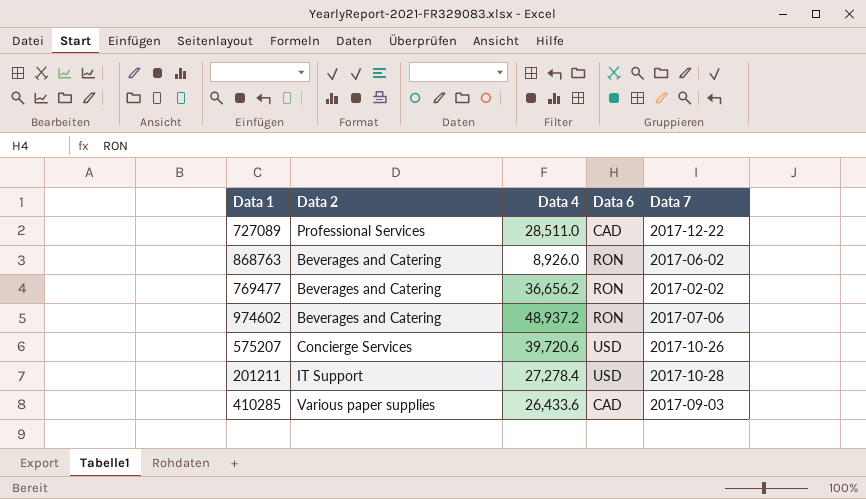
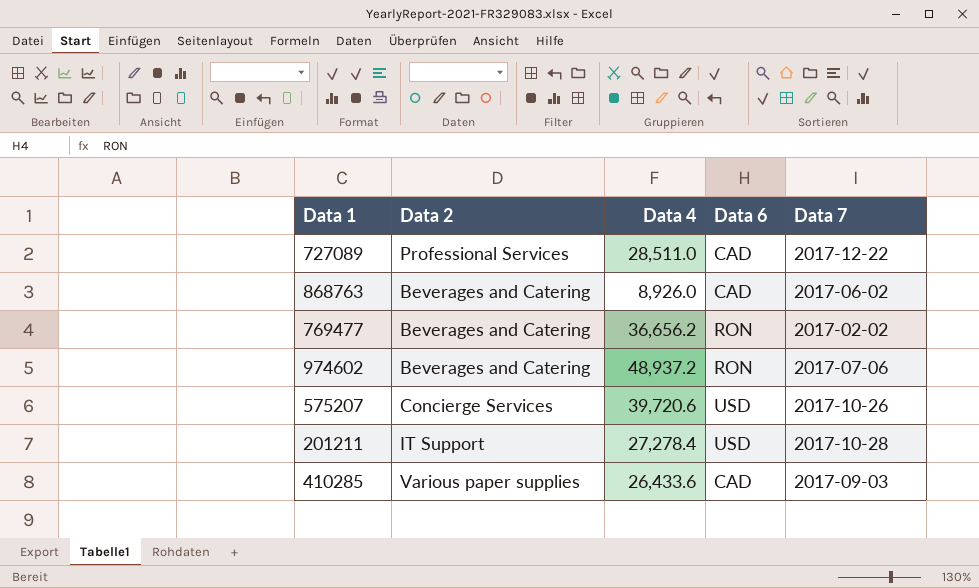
868763 | Data 6: RON -> CAD

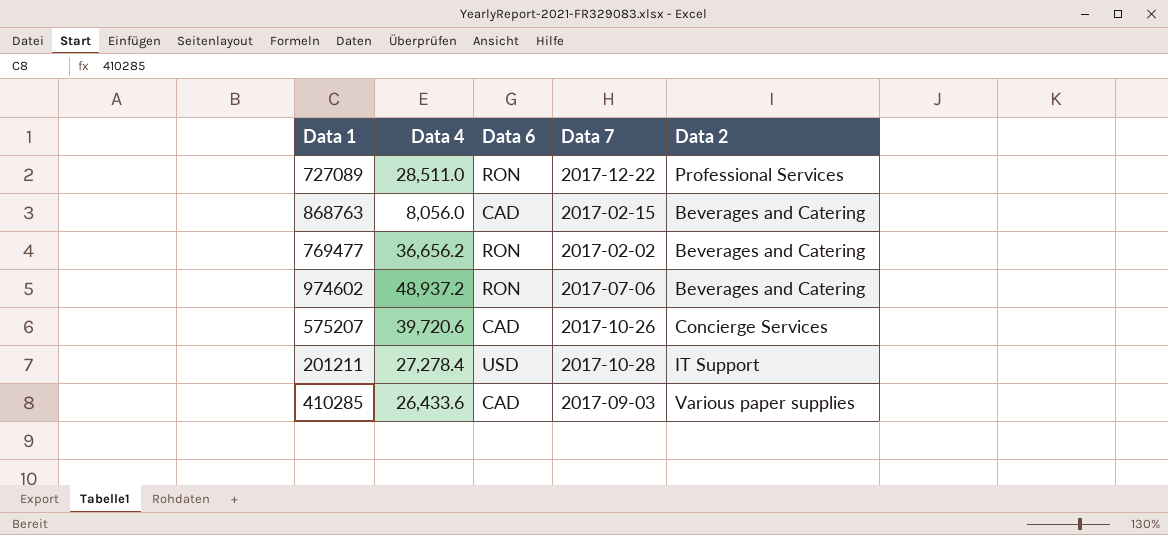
column Data 2 | position: 2 -> 5
727089 | Data 6: CAD -> RON
868763 | Data 4: 8,926.0 -> 8,056.0
868763 | Data 7: 2017-06-02 -> 2017-02-15
575207 | Data 6: USD -> CAD

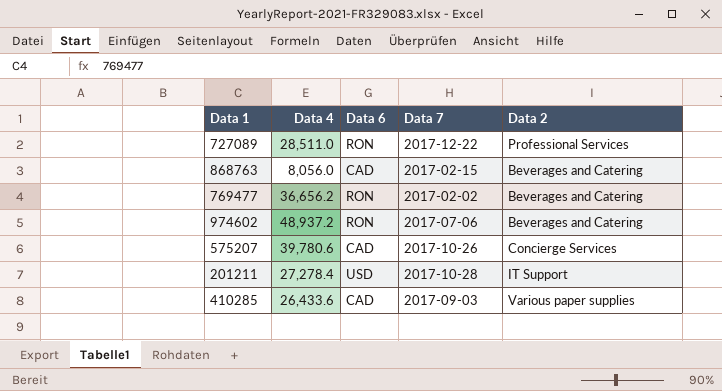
575207 | Data 4: 39,720.6 -> 39,780.6

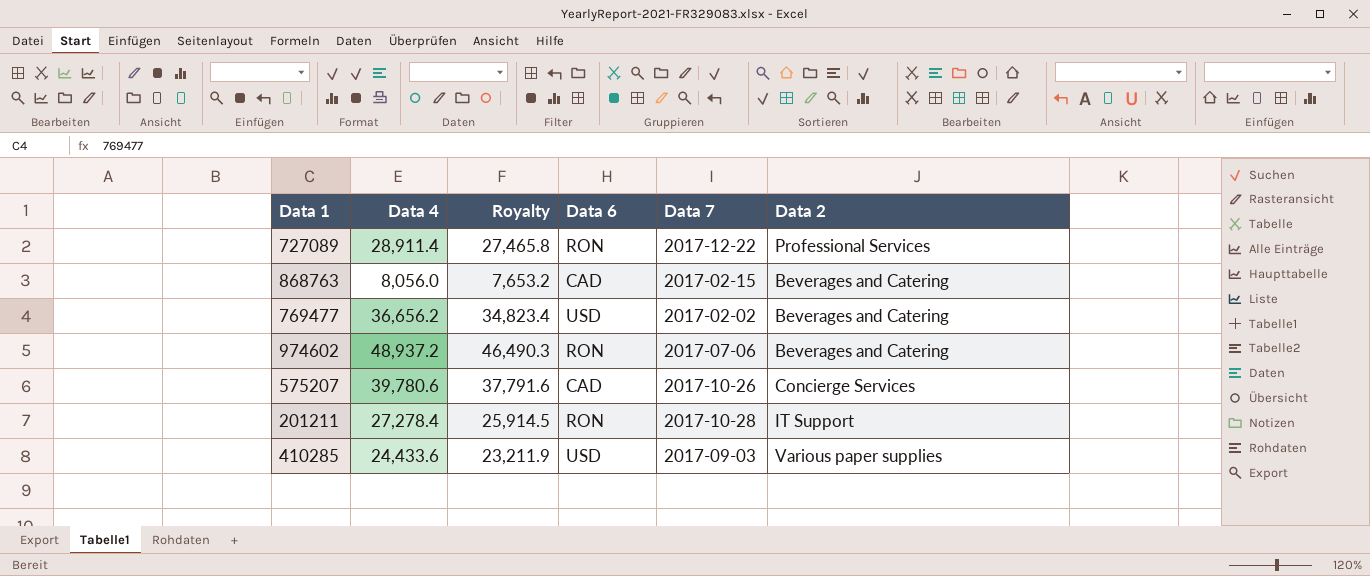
column Royalty | formula: none -> [Data 4] * 0.95
727089 | Data 4: 28,511.0 -> 28,911.4
769477 | Data 6: RON -> USD
201211 | Data 6: USD -> RON
410285 | Data 4: 26,433.6 -> 24,433.6
410285 | Data 6: CAD -> USD

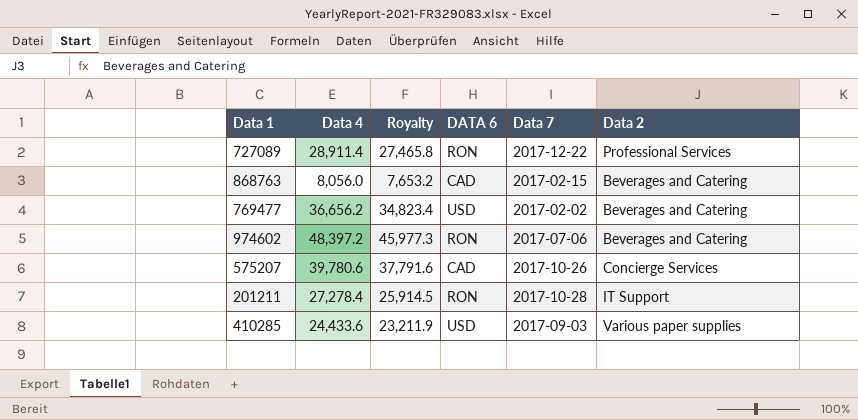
column name: Data 6 -> DATA 6
974602 | Data 4: 48,937.2 -> 48,397.2
974602 | Royalty: 46,490.3 -> 45,977.3

